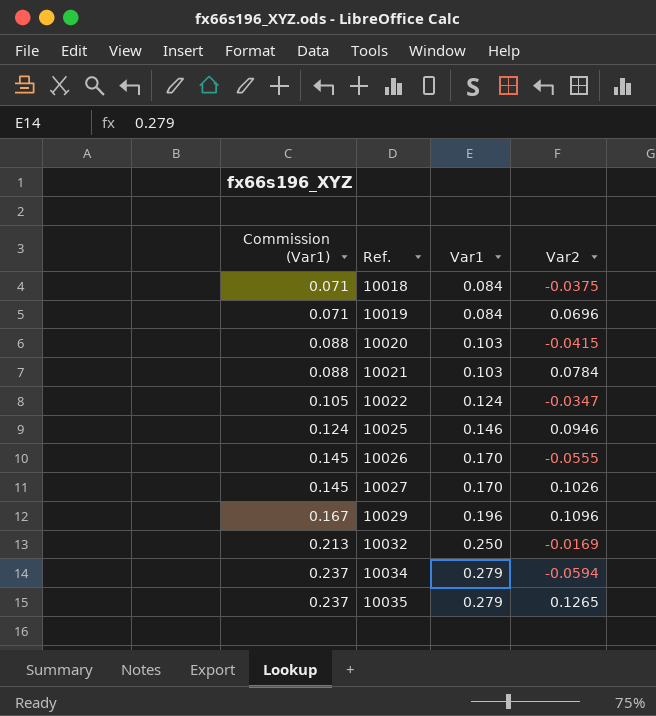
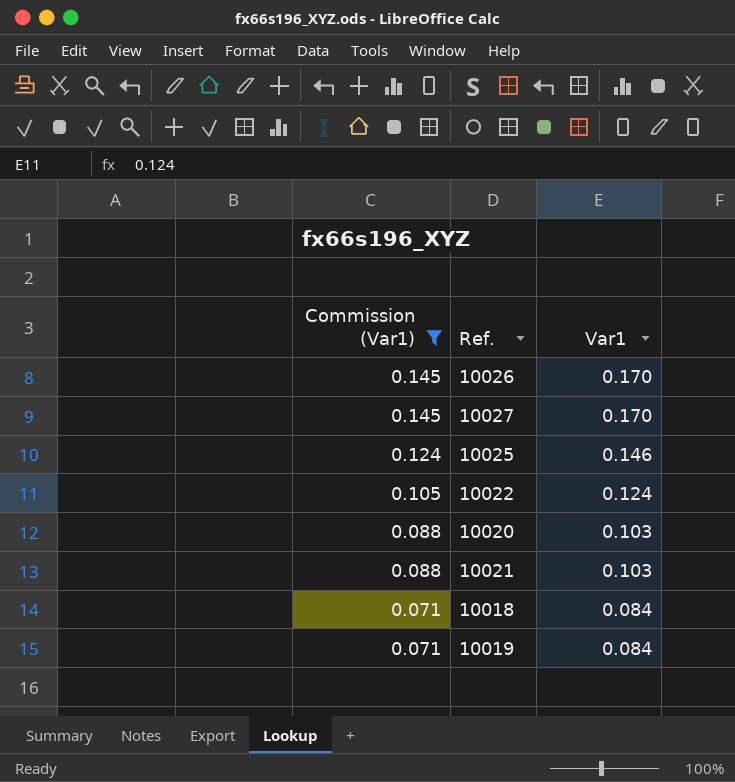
filter: none -> Commission (Var1) <= 0.145
row order: Commission (Var1) ascending -> Commission (Var1) descending
column Var2 | position: 4 -> none

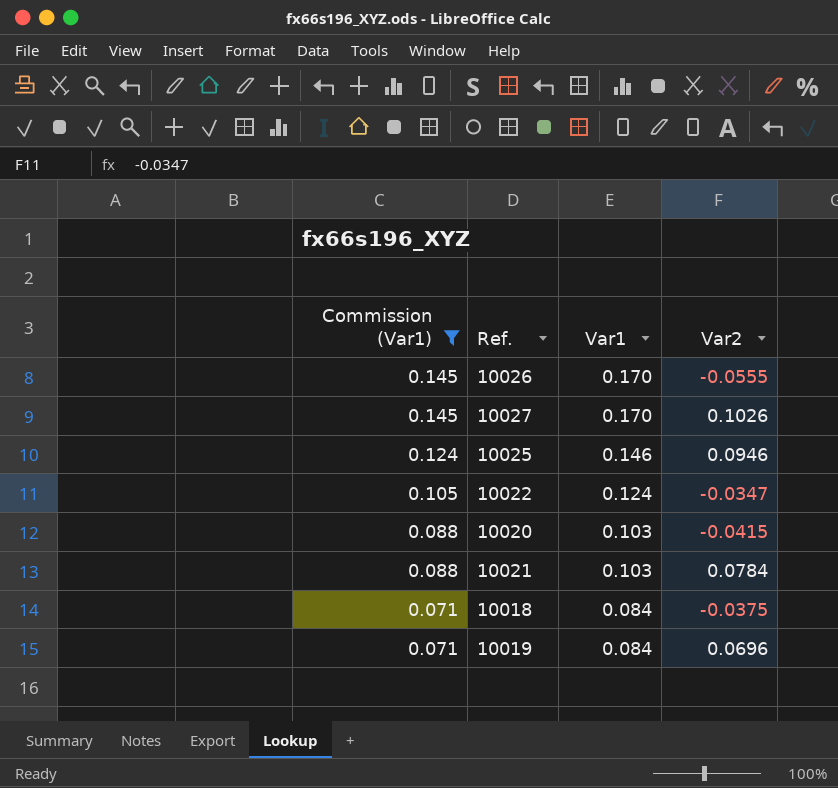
column Var2 | position: none -> 4

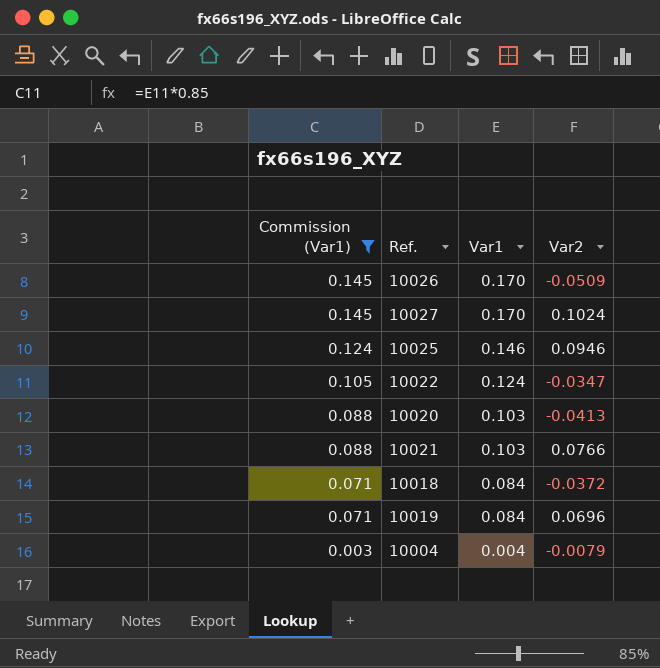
10026 | Var2: -0.0555 -> -0.0509
10027 | Var2: 0.1026 -> 0.1024
10020 | Var2: -0.0415 -> -0.0413
10021 | Var2: 0.0784 -> 0.0766
10018 | Var2: -0.0375 -> -0.0372
row 10004: none -> 0.003 | 0.004 | -0.0079

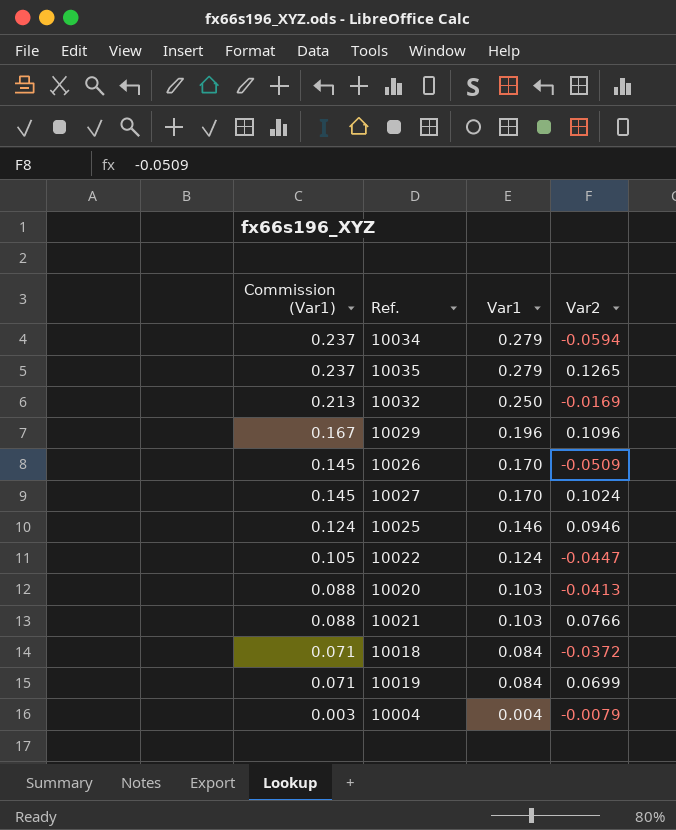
filter: Commission (Var1) <= 0.145 -> none
10022 | Var2: -0.0347 -> -0.0447
10019 | Var2: 0.0696 -> 0.0699

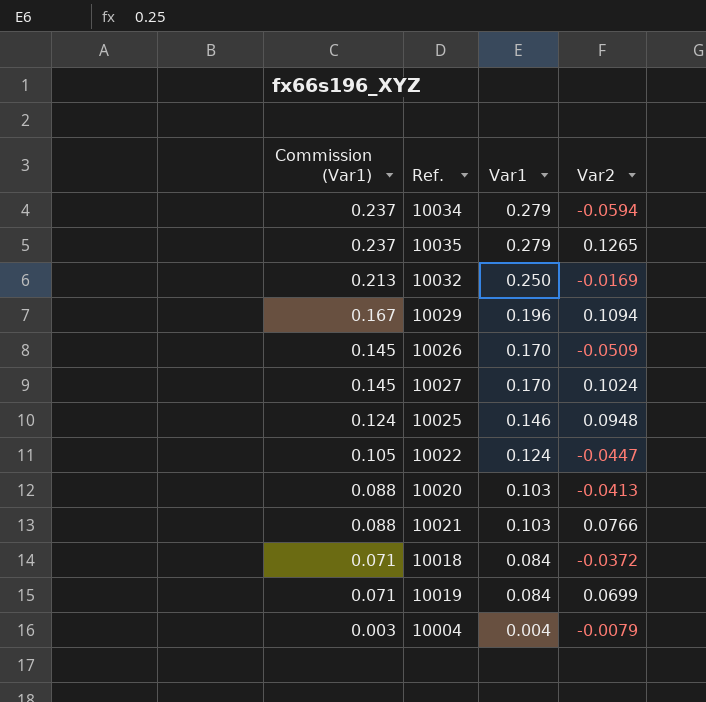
10029 | Var2: 0.1096 -> 0.1094
10025 | Var2: 0.0946 -> 0.0948

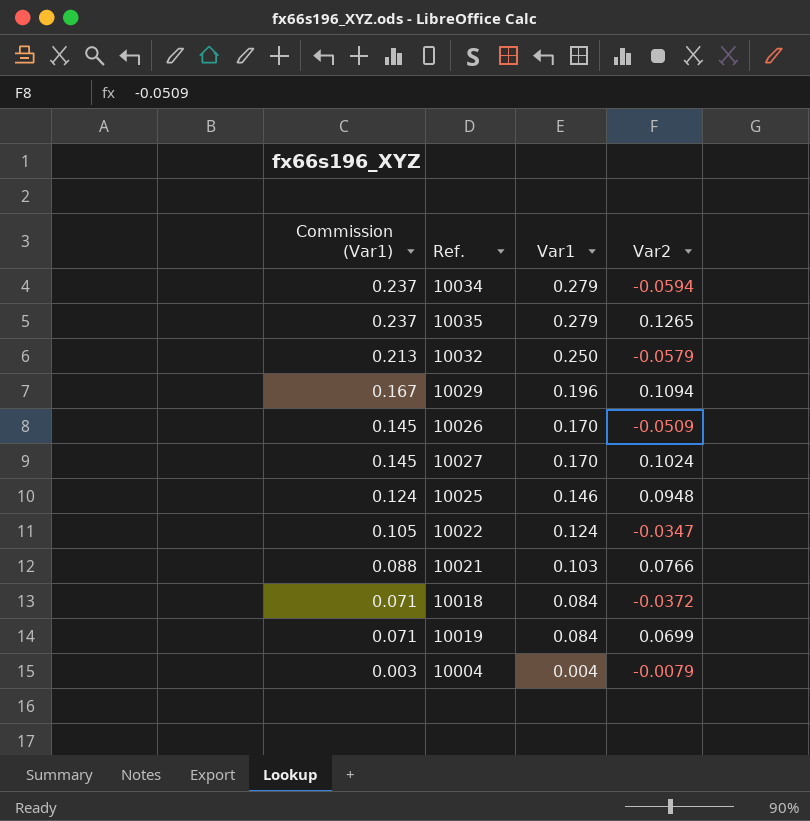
row 10020: 0.088 | 0.103 | -0.0413 -> none
10032 | Var2: -0.0169 -> -0.0579
10022 | Var2: -0.0447 -> -0.0347

